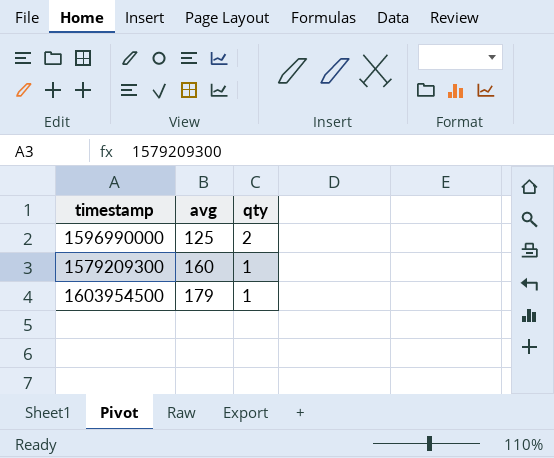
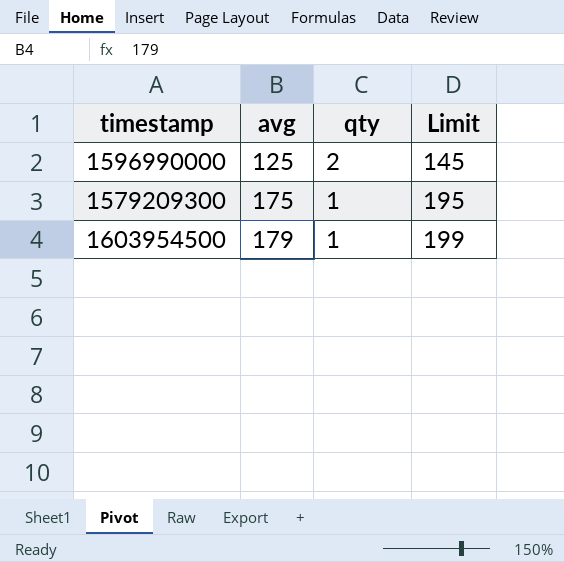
column Limit | formula: none -> [avg] + 20
1579209300 | avg: 160 -> 175

